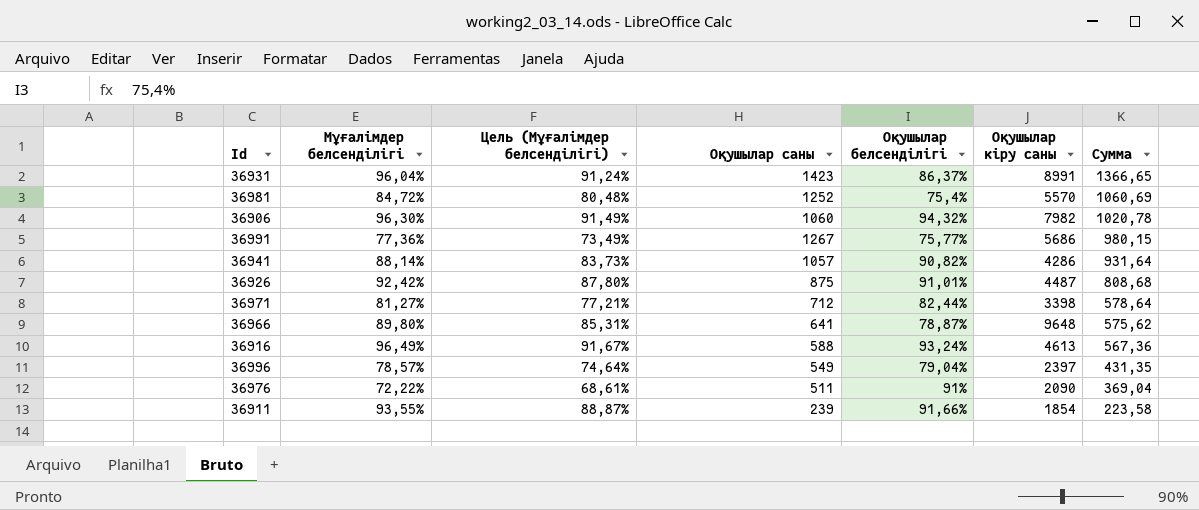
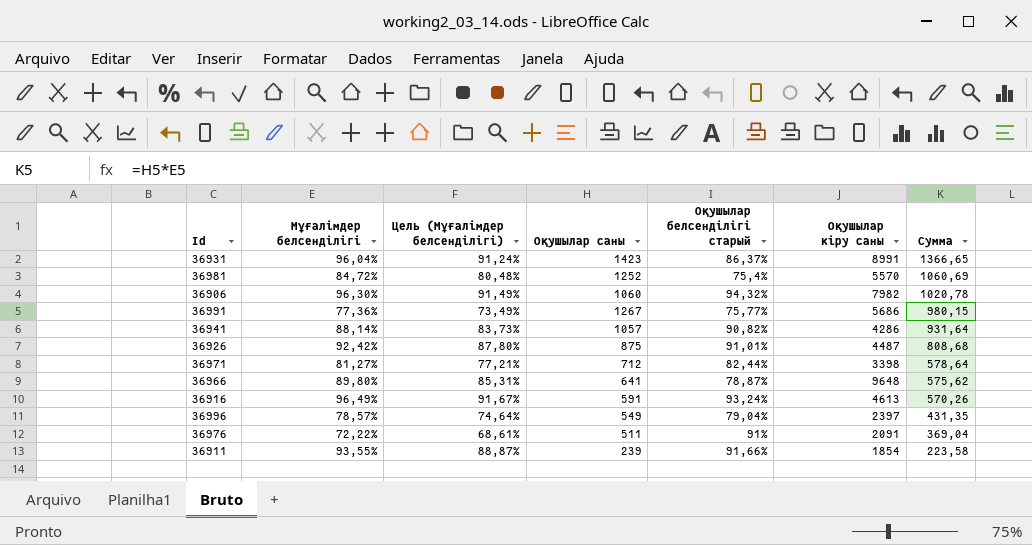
column name: Оқушылар белсенділігі -> Оқушылар белсенділігі старый
36916 | Оқушылар саны: 588 -> 591
36916 | Сумма: 567,36 -> 570,26
36976 | Оқушылар кіру саны: 2090 -> 2091

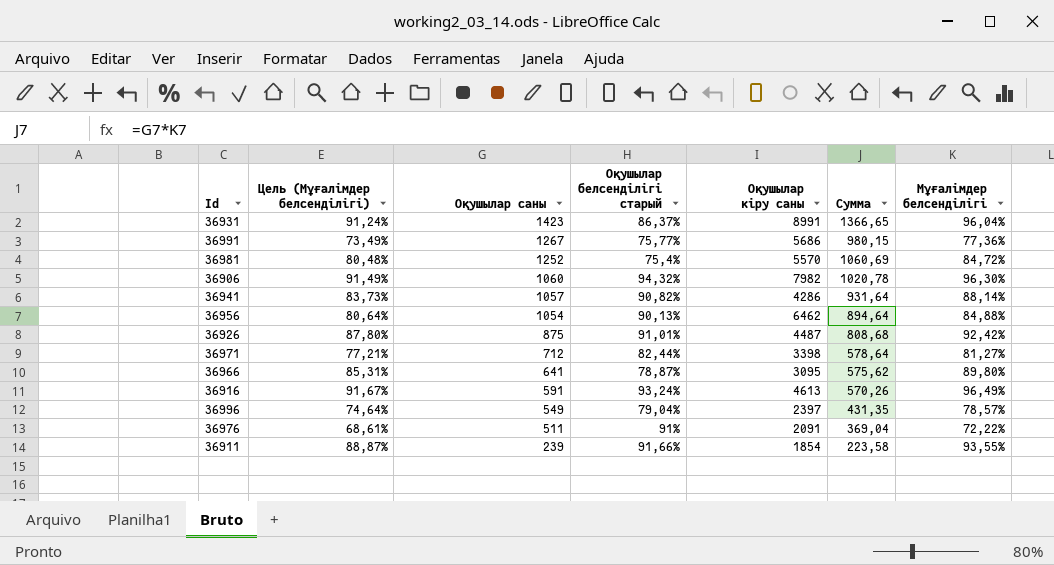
row order: Сумма descending -> Оқушылар саны descending
column Мұғалімдер белсенділігі | position: 2 -> 7
row 36956: none -> 80,64% | 1054 | 90,13% | 6462 | 894,64 | 84,88%
36966 | Оқушылар кіру саны: 9648 -> 3095

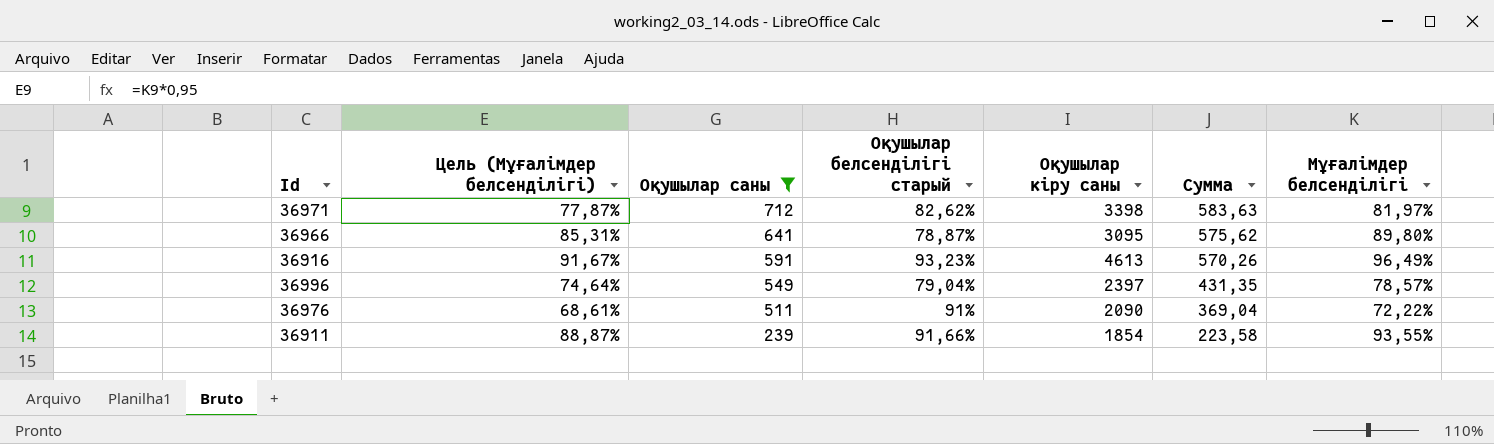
filter: none -> Оқушылар саны <= 712
36971 | Цель (Мұғалімдер белсенділігі): 77,21% -> 77,87%
36971 | Оқушылар белсенділігі старый: 82,44% -> 82,62%
36971 | Сумма: 578,64 -> 583,63
36971 | Мұғалімдер белсенділігі: 81,27% -> 81,97%
36916 | Оқушылар белсенділігі старый: 93,24% -> 93,23%
36976 | Оқушылар кіру саны: 2091 -> 2090

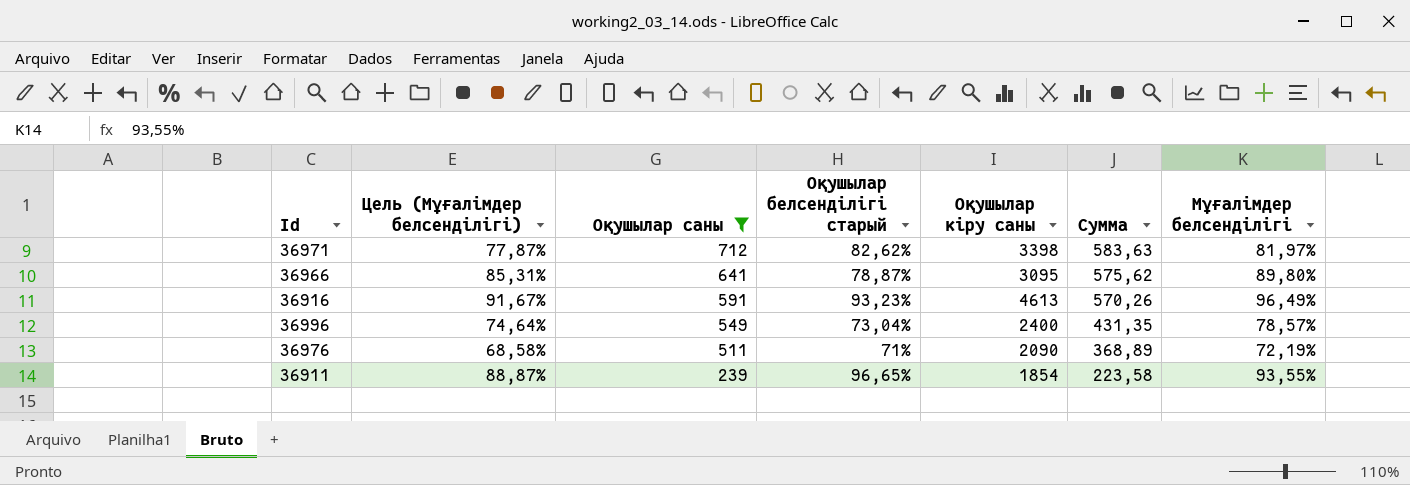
36996 | Оқушылар белсенділігі старый: 79,04% -> 73,04%
36996 | Оқушылар кіру саны: 2397 -> 2400
36976 | Цель (Мұғалімдер белсенділігі): 68,61% -> 68,58%
36976 | Оқушылар белсенділігі старый: 91% -> 71%
36976 | Сумма: 369,04 -> 368,89
36976 | Мұғалімдер белсенділігі: 72,22% -> 72,19%
36911 | Оқушылар белсенділігі старый: 91,66% -> 96,65%

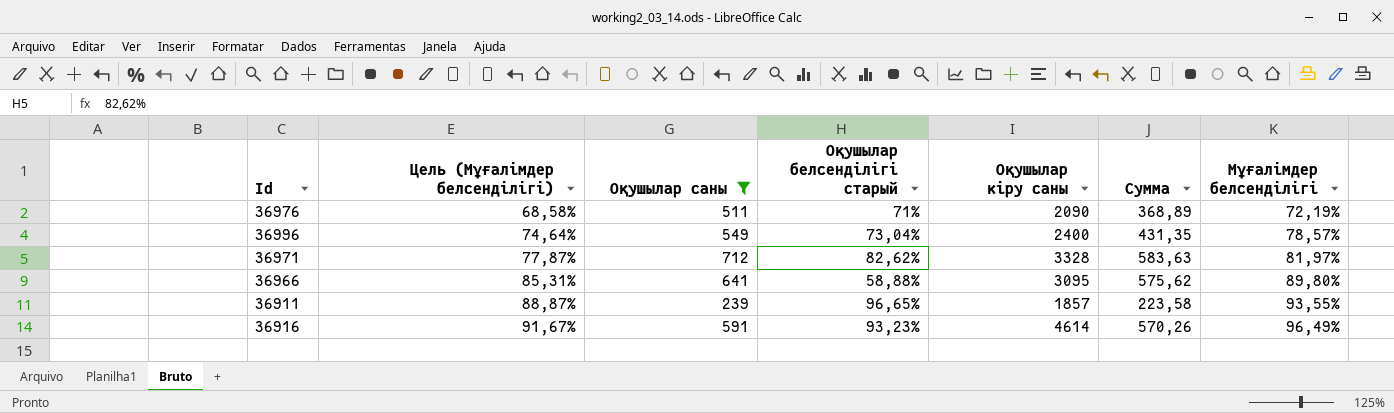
row order: Оқушылар саны descending -> Цель (Мұғалімдер белсенділігі) ascending
36971 | Оқушылар кіру саны: 3398 -> 3328
36966 | Оқушылар белсенділігі старый: 78,87% -> 58,88%
36911 | Оқушылар кіру саны: 1854 -> 1857
36916 | Оқушылар кіру саны: 4613 -> 4614

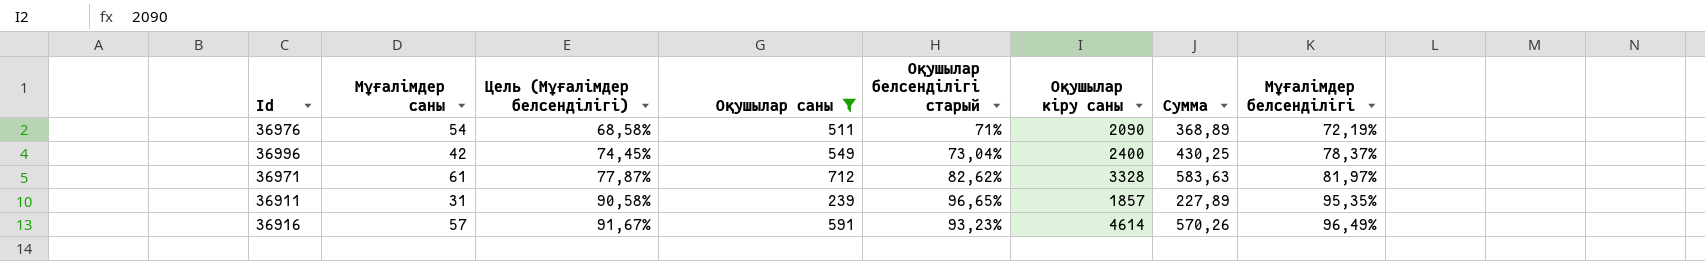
column Мұғалімдер саны | position: none -> 2
row 36966: 85,31% | 641 | 58,88% | 3095 | 575,62 | 89,80% -> none
36996 | Цель (Мұғалімдер белсенділігі): 74,64% -> 74,45%
36996 | Сумма: 431,35 -> 430,25
36996 | Мұғалімдер белсенділігі: 78,57% -> 78,37%
36911 | Цель (Мұғалімдер белсенділігі): 88,87% -> 90,58%
36911 | Сумма: 223,58 -> 227,89
36911 | Мұғалімдер белсенділігі: 93,55% -> 95,35%

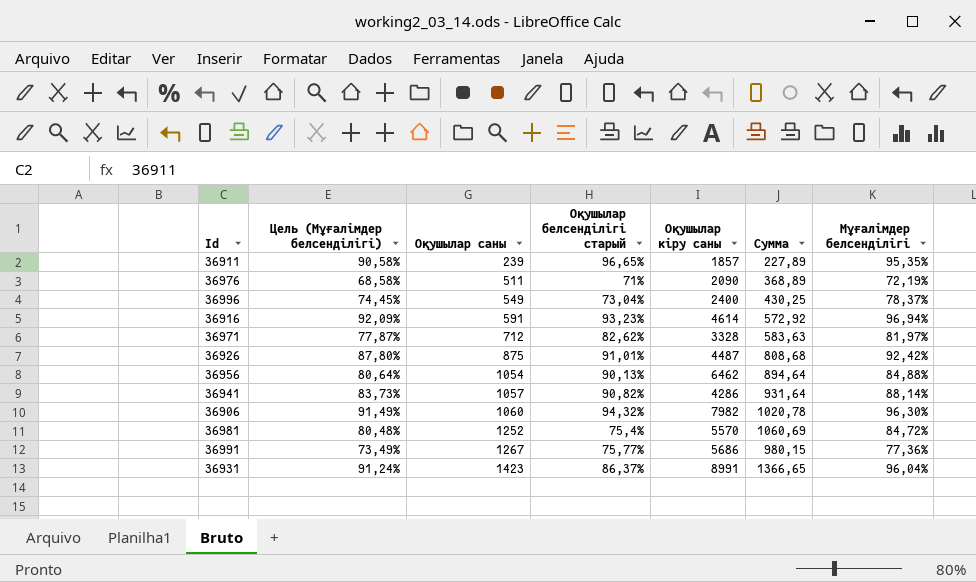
filter: Оқушылар саны <= 712 -> none
row order: Цель (Мұғалімдер белсенділігі) ascending -> Оқушылар саны ascending
column Мұғалімдер саны | position: 2 -> none
36916 | Цель (Мұғалімдер белсенділігі): 91,67% -> 92,09%
36916 | Сумма: 570,26 -> 572,92
36916 | Мұғалімдер белсенділігі: 96,49% -> 96,94%

